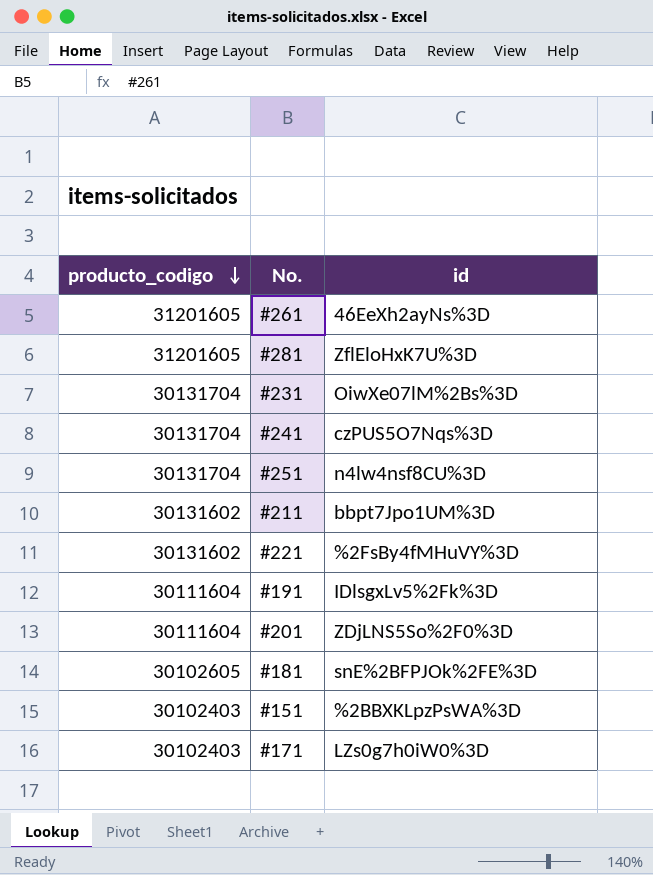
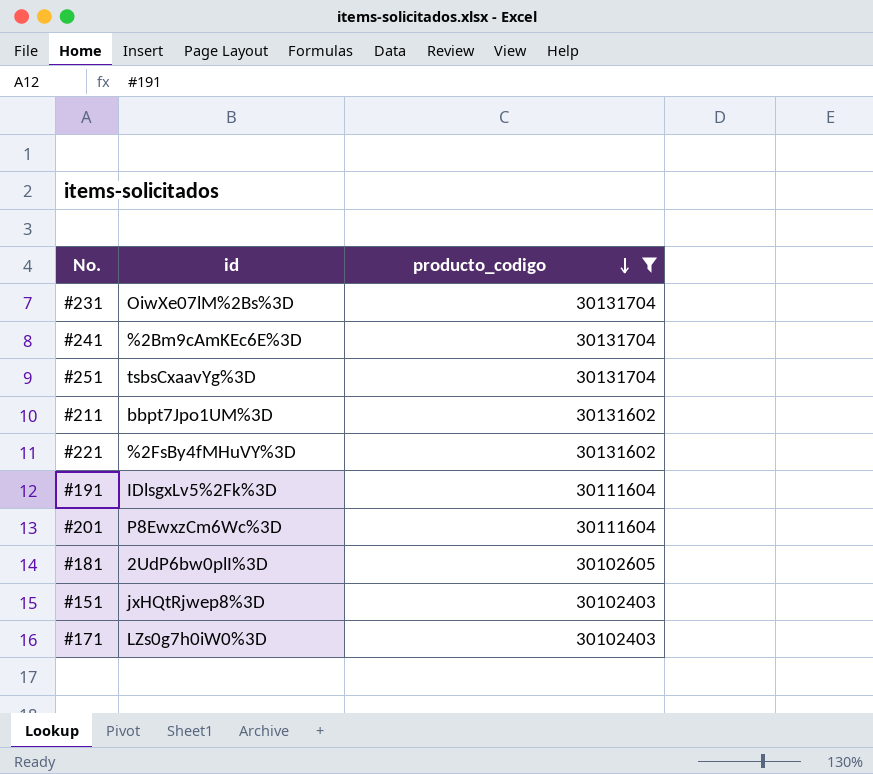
filter: none -> producto_codigo != 31201605
column producto_codigo | position: 1 -> 3
#241 | id: czPUS5O7Nqs%3D -> %2Bm9cAmKEc6E%3D
#251 | id: n4lw4nsf8CU%3D -> tsbsCxaavYg%3D
#201 | id: ZDjLNS5So%2F0%3D -> P8EwxzCm6Wc%3D
#181 | id: snE%2BFPJOk%2FE%3D -> 2UdP6bw0plI%3D
#151 | id: %2BBXKLpzPsWA%3D -> jxHQtRjwep8%3D

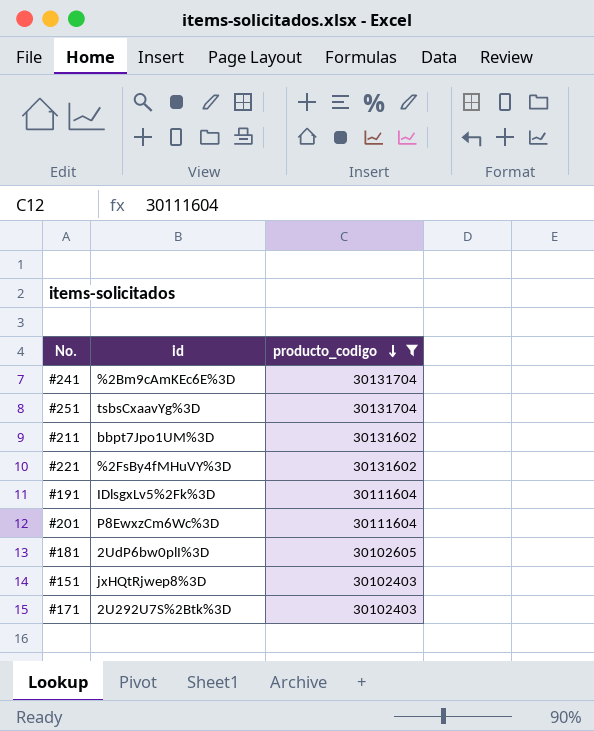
row #231: OiwXe07lM%2Bs%3D | 30131704 -> none
#171 | id: LZs0g7h0iW0%3D -> 2U292U7S%2Btk%3D

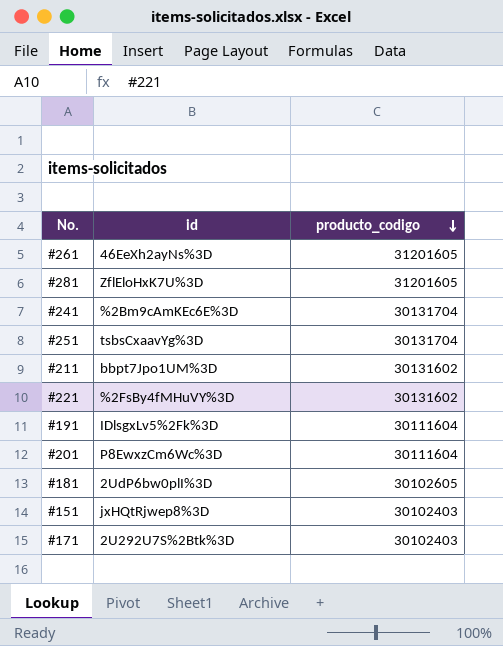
filter: producto_codigo != 31201605 -> none

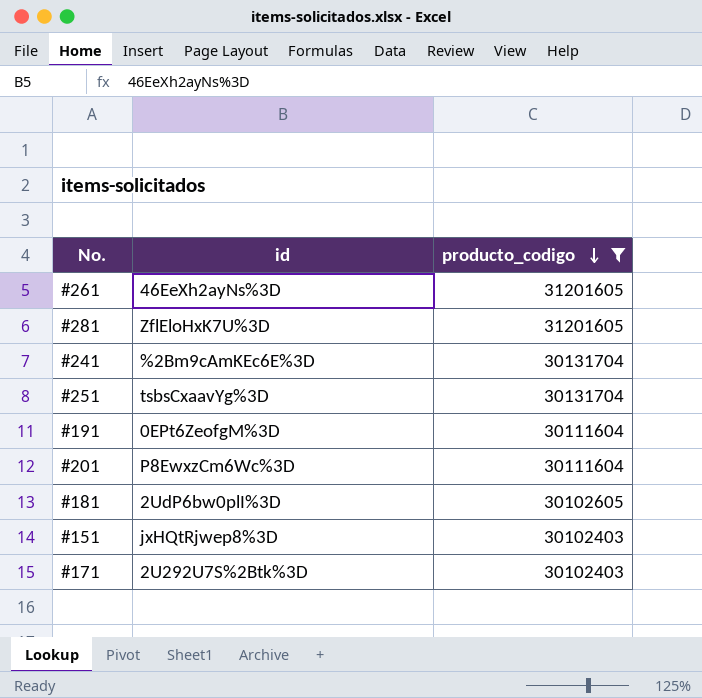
filter: none -> producto_codigo != 30131602
#191 | id: IDlsgxLv5%2Fk%3D -> 0EPt6ZeofgM%3D

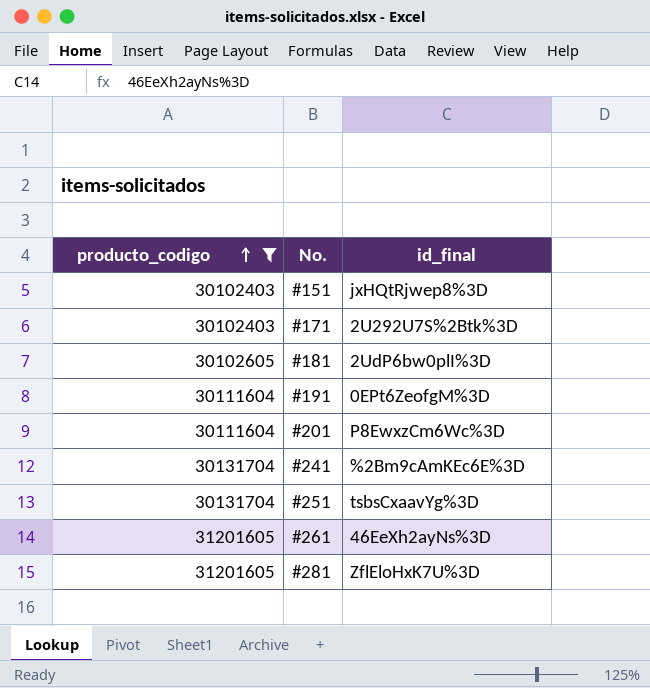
row order: producto_codigo descending -> producto_codigo ascending
column producto_codigo | position: 3 -> 1
column name: id -> id_final

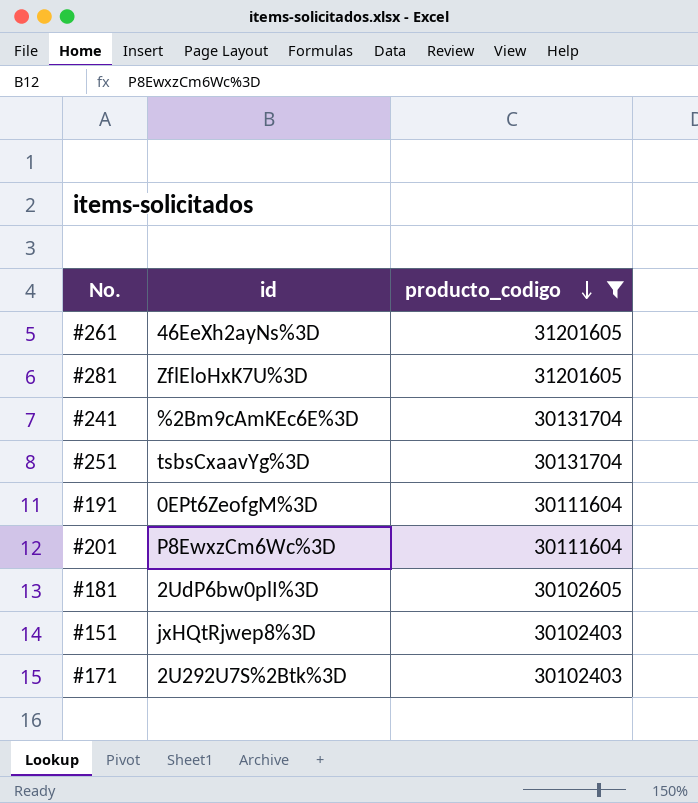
row order: producto_codigo ascending -> producto_codigo descending
column name: id_final -> id
column producto_codigo | position: 1 -> 3

